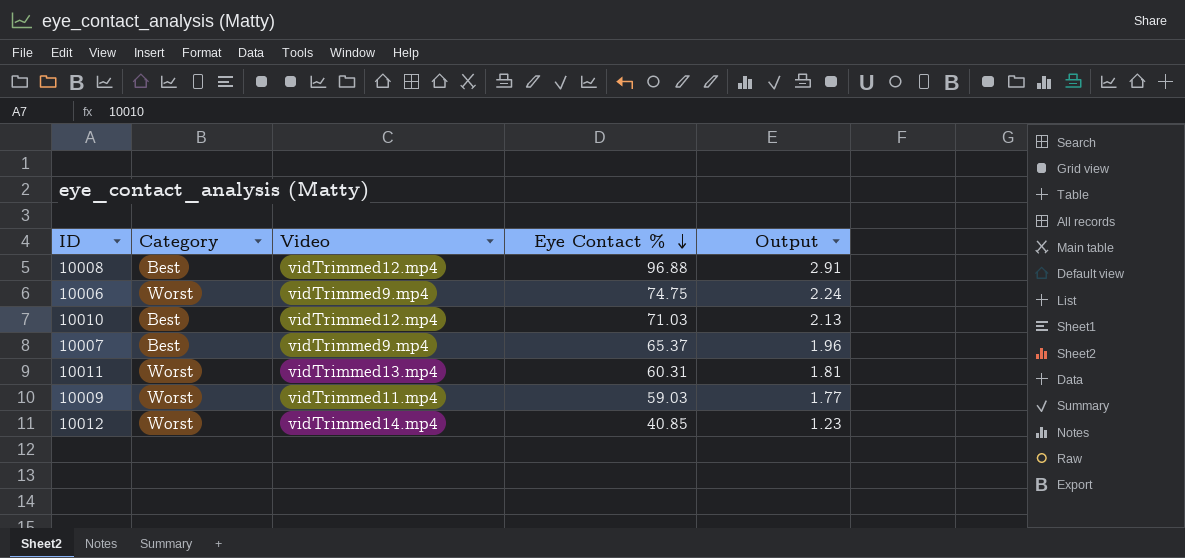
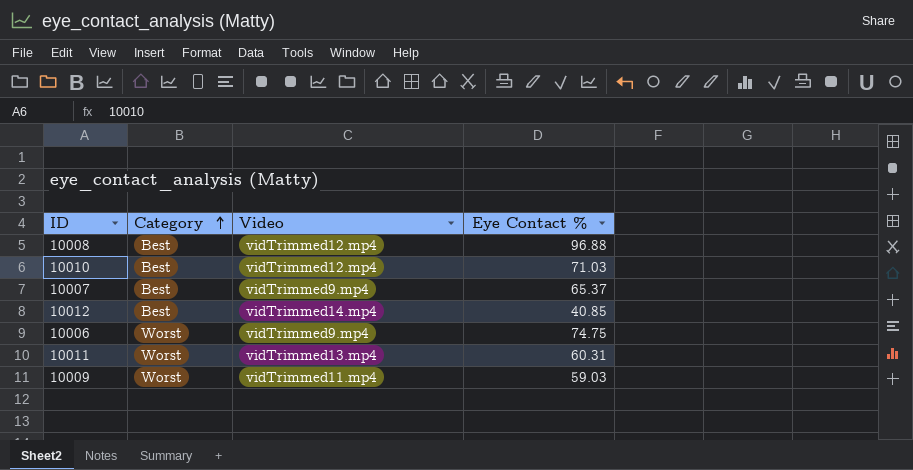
row order: Eye Contact % descending -> Category ascending
column Output | formula: [Eye Contact %] * 0.03 -> none
10012 | Category: Worst -> Best

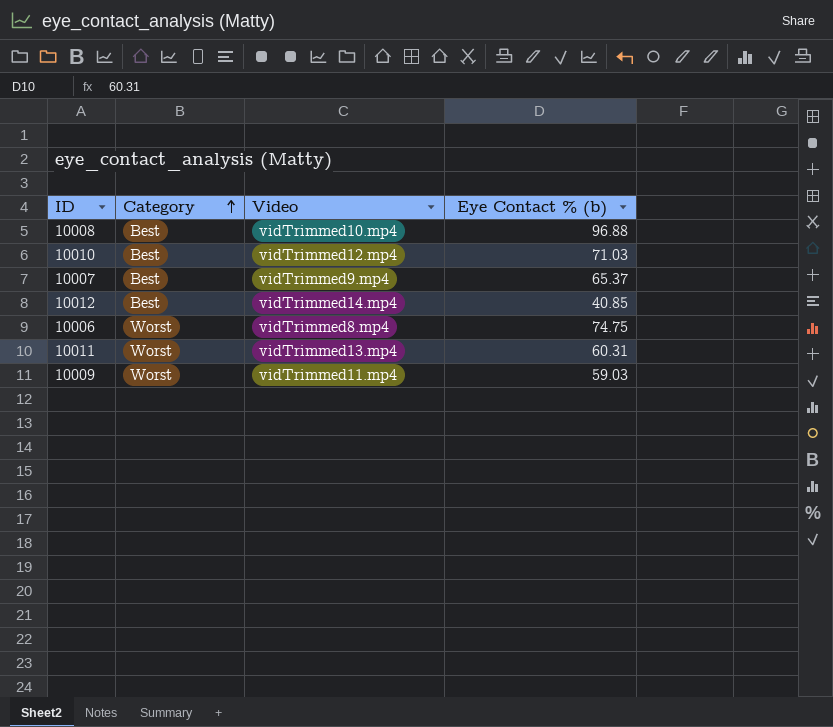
column name: Eye Contact % -> Eye Contact % (b)
10008 | Video: vidTrimmed12.mp4 -> vidTrimmed10.mp4
10006 | Video: vidTrimmed9.mp4 -> vidTrimmed8.mp4

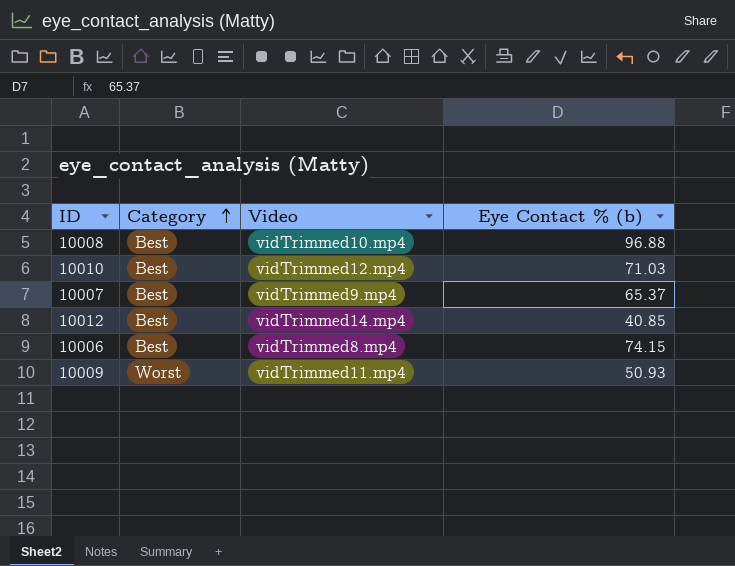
row 10011: Worst | vidTrimmed13.mp4 | 60.31 -> none
10006 | Category: Worst -> Best
10006 | Eye Contact % (b): 74.75 -> 74.15
10009 | Eye Contact % (b): 59.03 -> 50.93

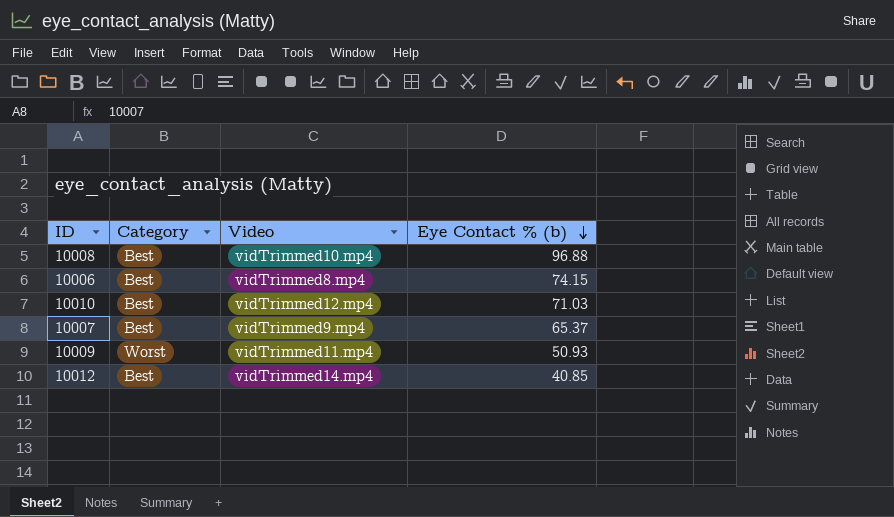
row order: Category ascending -> Eye Contact % (b) descending

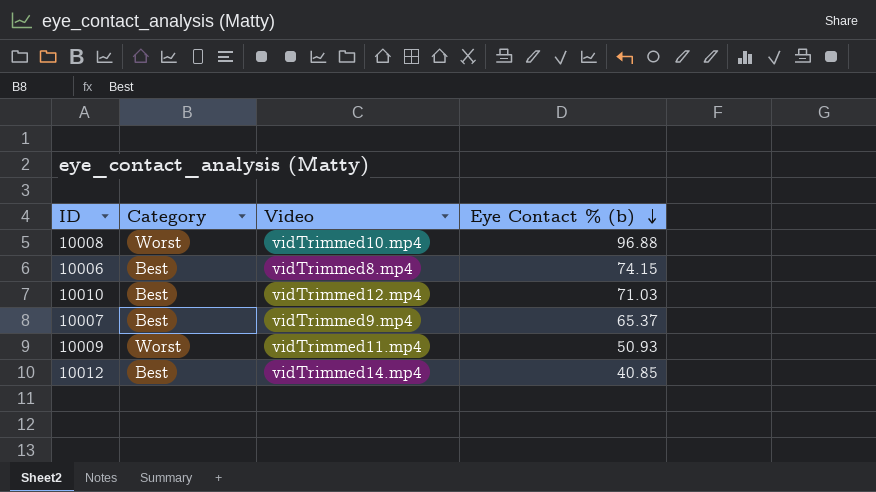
10008 | Category: Best -> Worst

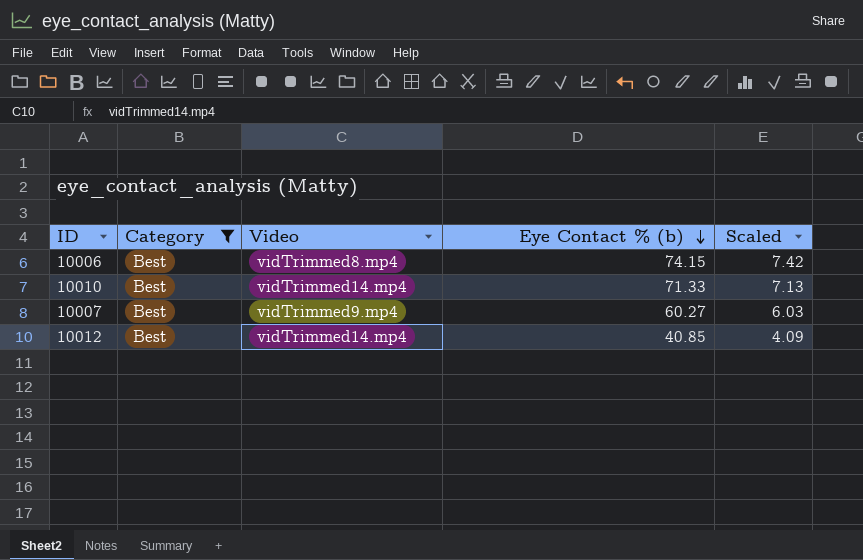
filter: none -> Category = Best
column Scaled | formula: none -> [Eye Contact % (b)] * 0.1
10010 | Video: vidTrimmed12.mp4 -> vidTrimmed14.mp4
10010 | Eye Contact % (b): 71.03 -> 71.33
10007 | Eye Contact % (b): 65.37 -> 60.27

